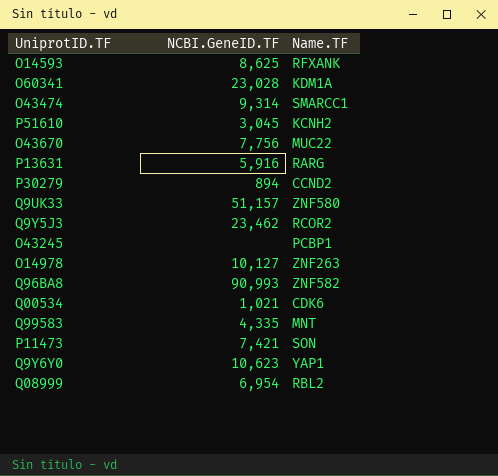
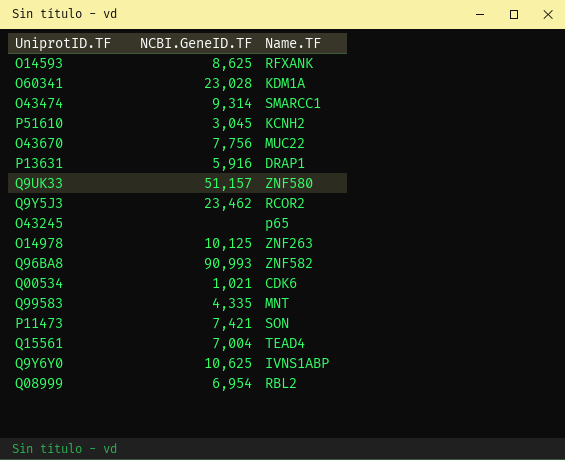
row P30279: 894 | CCND2 -> none
P13631 | Name.TF: RARG -> DRAP1
O43245 | Name.TF: PCBP1 -> p65
O14978 | NCBI.GeneID.TF: 10,127 -> 10,125
row Q15561: none -> 7,004 | TEAD4
Q9Y6Y0 | NCBI.GeneID.TF: 10,623 -> 10,625
Q9Y6Y0 | Name.TF: YAP1 -> IVNS1ABP

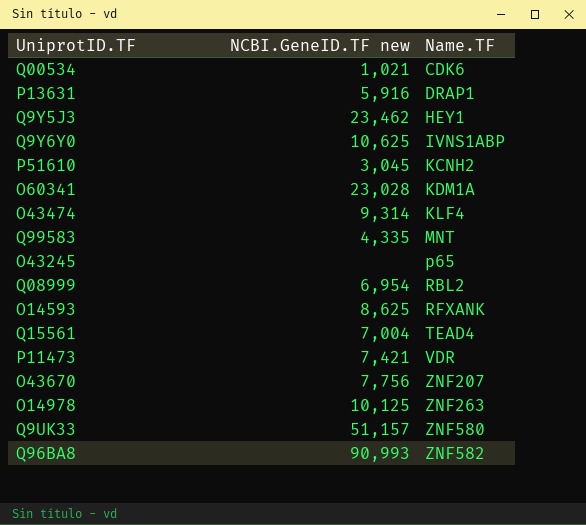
row order: none -> Name.TF ascending
column name: NCBI.GeneID.TF -> NCBI.GeneID.TF new
Q9Y5J3 | Name.TF: RCOR2 -> HEY1
O43474 | Name.TF: SMARCC1 -> KLF4
P11473 | Name.TF: SON -> VDR
O43670 | Name.TF: MUC22 -> ZNF207

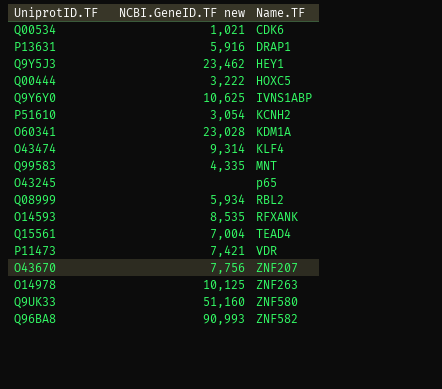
row Q00444: none -> 3,222 | HOXC5
P51610 | NCBI.GeneID.TF new: 3,045 -> 3,054
Q08999 | NCBI.GeneID.TF new: 6,954 -> 5,934
O14593 | NCBI.GeneID.TF new: 8,625 -> 8,535
Q9UK33 | NCBI.GeneID.TF new: 51,157 -> 51,160

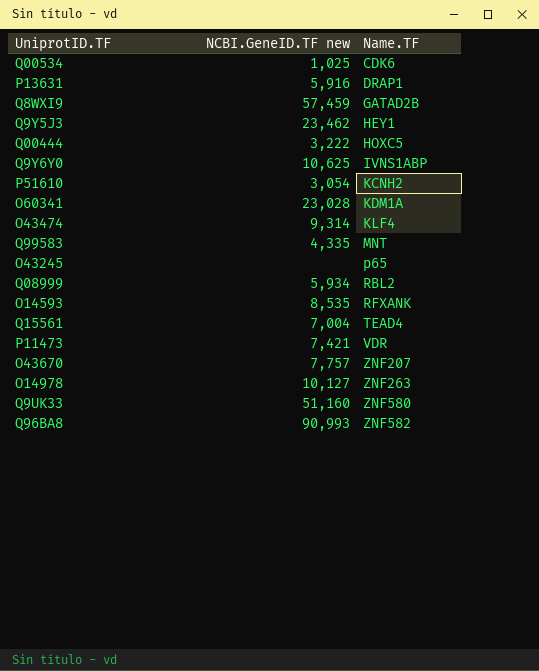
Q00534 | NCBI.GeneID.TF new: 1,021 -> 1,025
row Q8WXI9: none -> 57,459 | GATAD2B
O43670 | NCBI.GeneID.TF new: 7,756 -> 7,757
O14978 | NCBI.GeneID.TF new: 10,125 -> 10,127

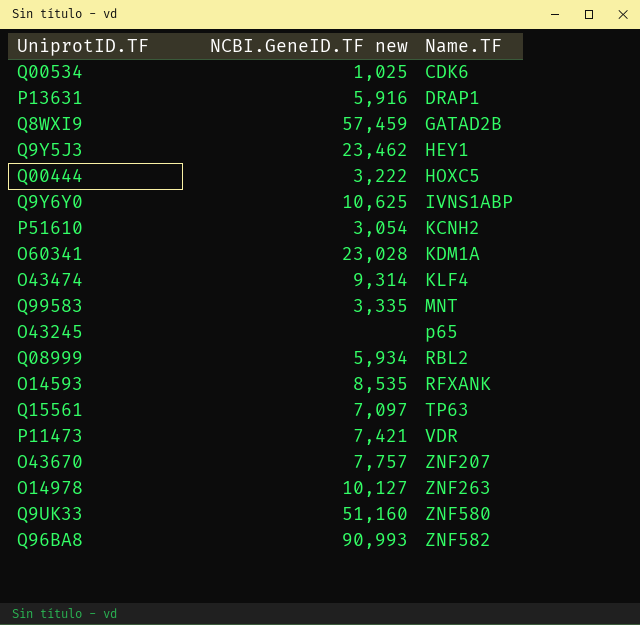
Q99583 | NCBI.GeneID.TF new: 4,335 -> 3,335
Q15561 | NCBI.GeneID.TF new: 7,004 -> 7,097
Q15561 | Name.TF: TEAD4 -> TP63

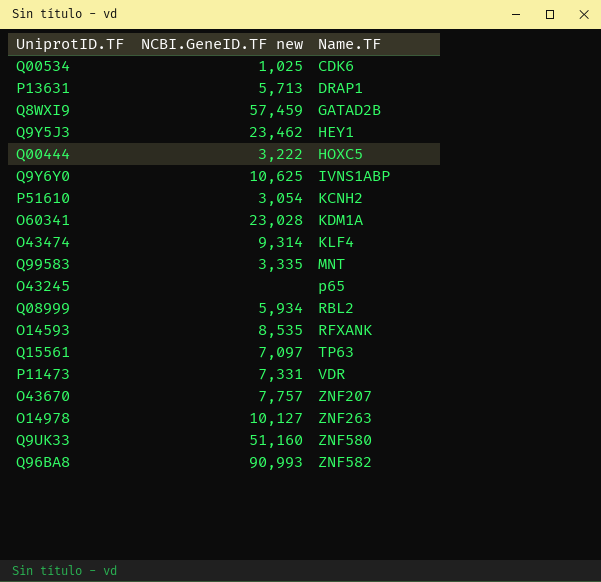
P13631 | NCBI.GeneID.TF new: 5,916 -> 5,713
P11473 | NCBI.GeneID.TF new: 7,421 -> 7,331

